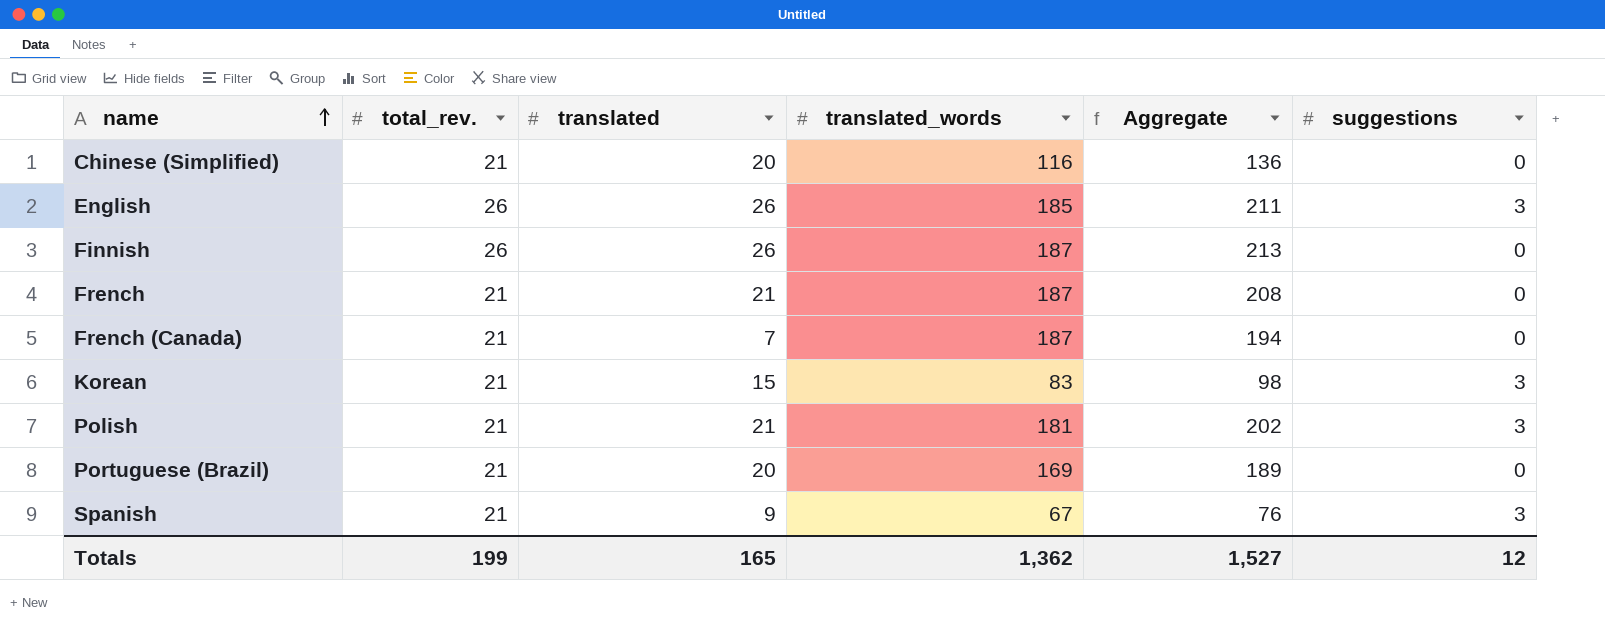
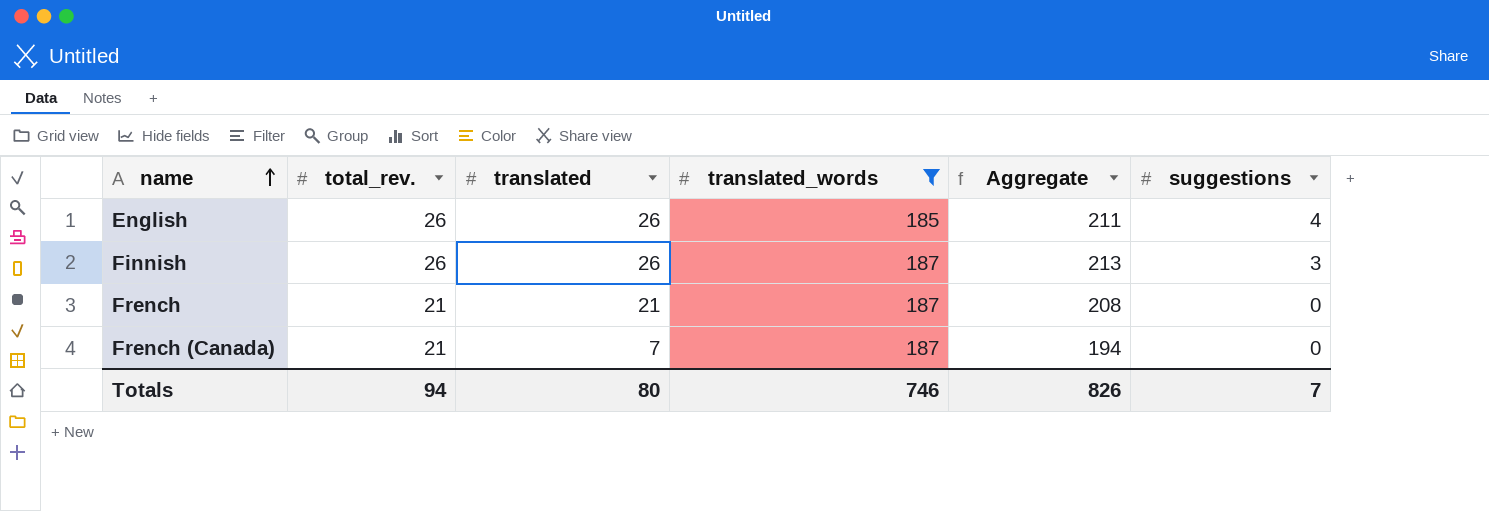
filter: none -> translated_words >= 185
English | suggestions: 3 -> 4
Finnish | suggestions: 0 -> 3
Totals | total_rev.: 199 -> 94
Totals | translated: 165 -> 80
Totals | translated_words: 1,362 -> 746
Totals | Aggregate: 1,527 -> 826
Totals | suggestions: 12 -> 7

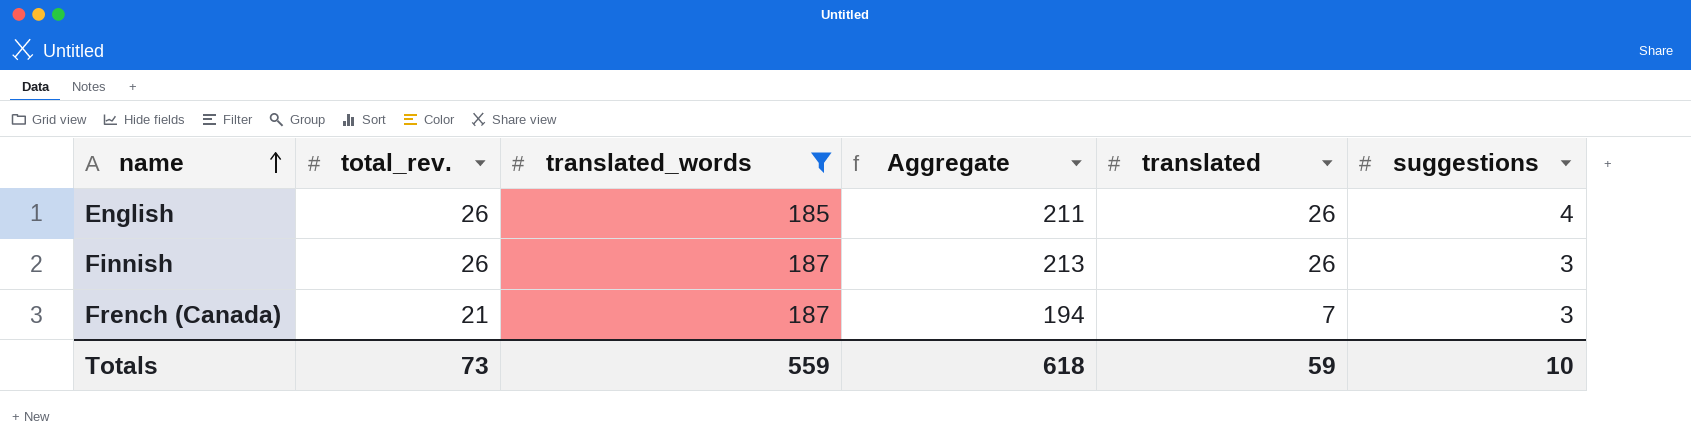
column translated | position: 3 -> 5
row French: 21 | 21 | 187 | 208 | 0 -> none
French (Canada) | suggestions: 0 -> 3
Totals | total_rev.: 94 -> 73
Totals | translated_words: 746 -> 559
Totals | Aggregate: 826 -> 618
Totals | translated: 80 -> 59
Totals | suggestions: 7 -> 10

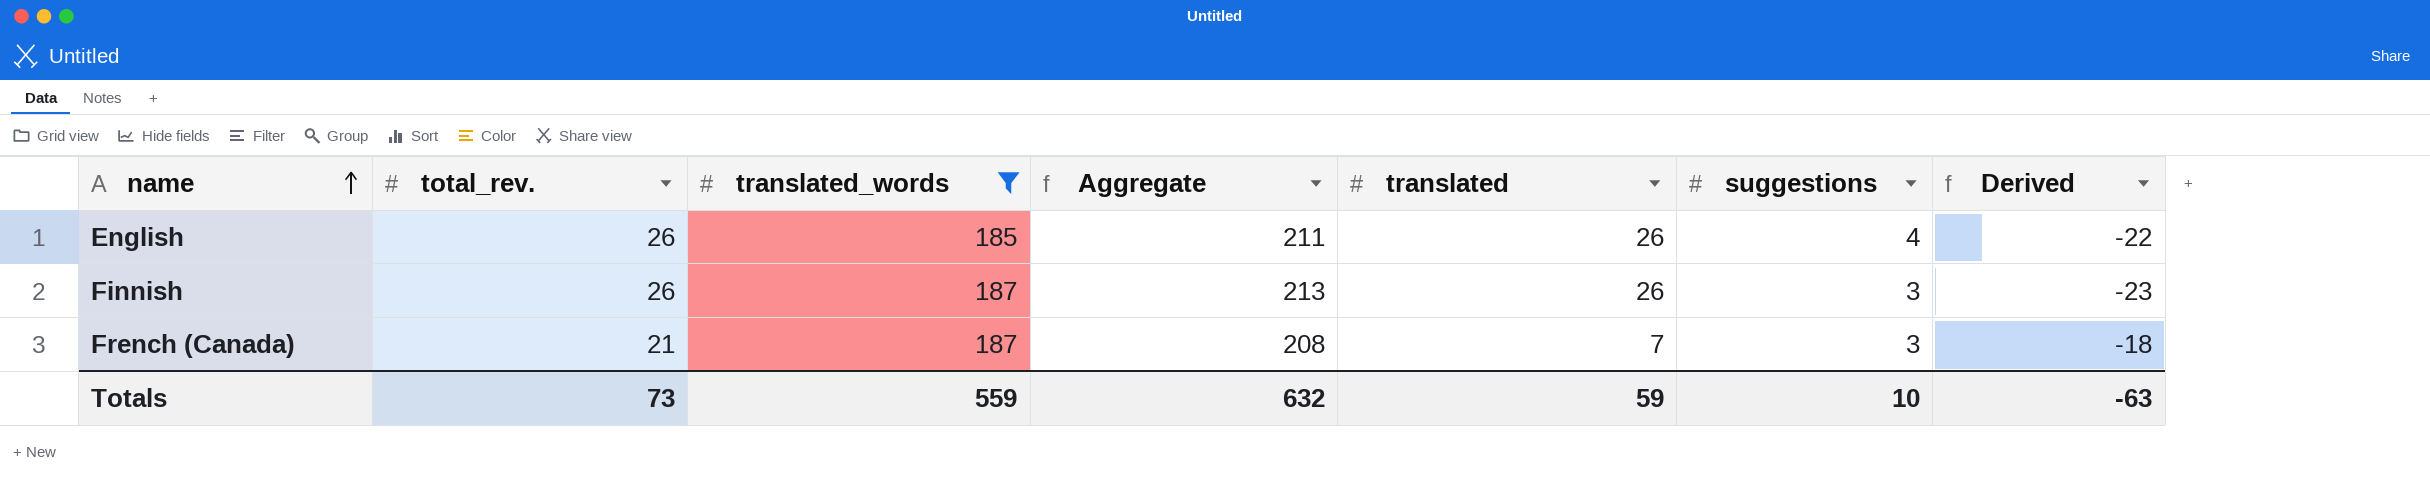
column Aggregate | formula: [translated_words] + [translated] -> [total_rev.] + [translated_words]
column Derived | formula: none -> [suggestions] - [total_rev.]
Totals | Aggregate: 618 -> 632

